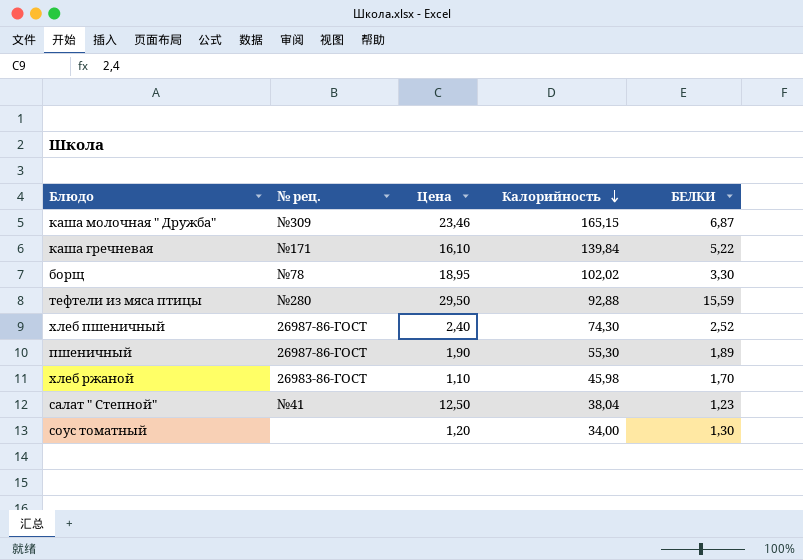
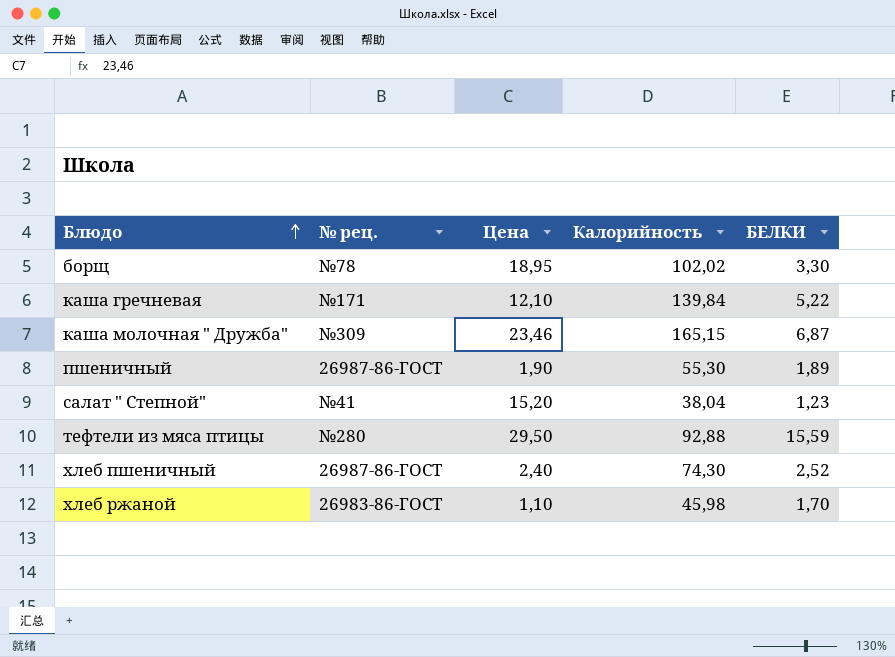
row order: Калорийность descending -> Блюдо ascending
row соус томатный: none | 1,20 | 34,00 | 1,30 -> none
каша гречневая | Цена: 16,10 -> 12,10
салат " Степной" | Цена: 12,50 -> 15,20

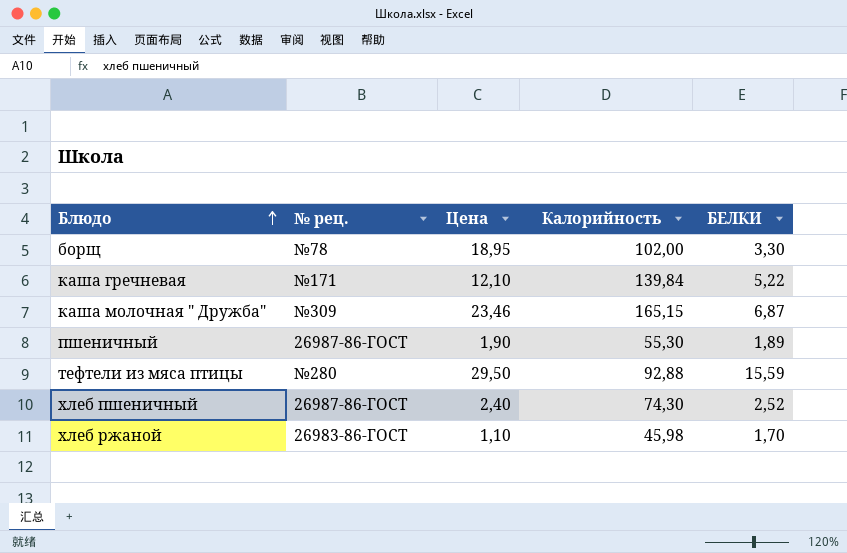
row салат " Степной": №41 | 15,20 | 38,04 | 1,23 -> none
борщ | Калорийность: 102,02 -> 102,00

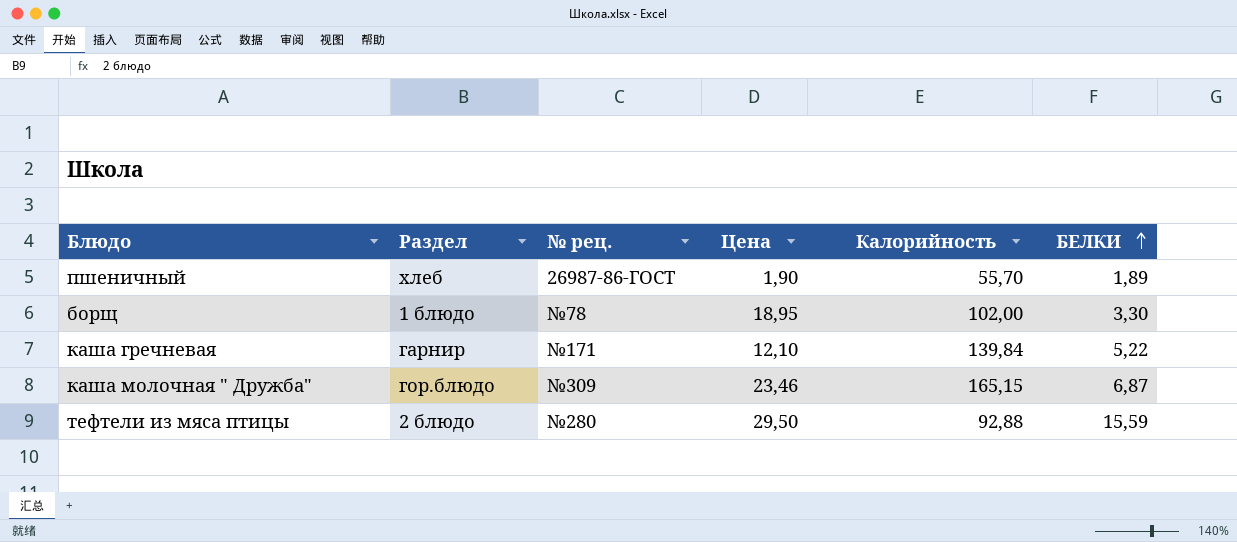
row order: Блюдо ascending -> БЕЛКИ ascending
column Раздел | position: none -> 2
row хлеб пшеничный: 26987-86-ГОСТ | 2,40 | 74,30 | 2,52 -> none
row хлеб ржаной: 26983-86-ГОСТ | 1,10 | 45,98 | 1,70 -> none
пшеничный | Калорийность: 55,30 -> 55,70

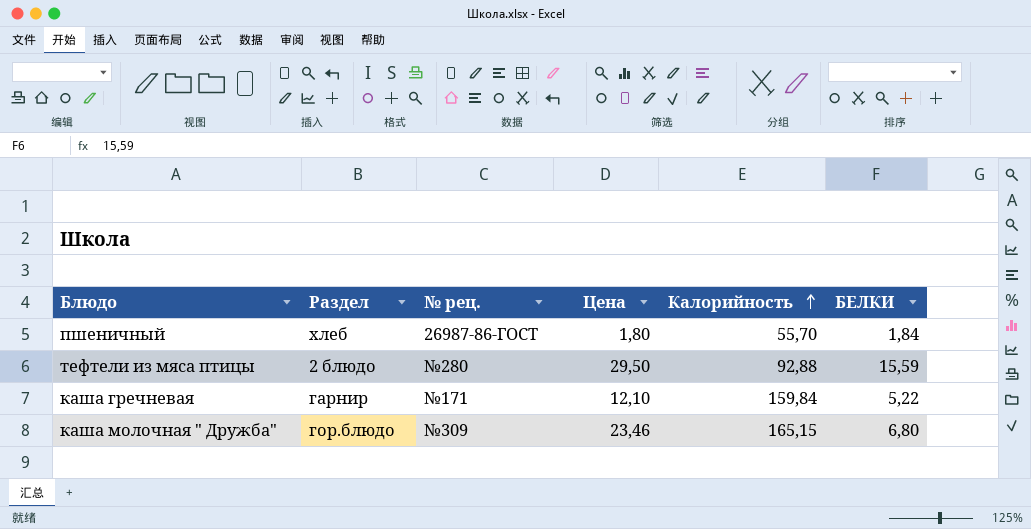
row order: БЕЛКИ ascending -> Калорийность ascending
row борщ: 1 блюдо | №78 | 18,95 | 102,00 | 3,30 -> none
пшеничный | Цена: 1,90 -> 1,80
пшеничный | БЕЛКИ: 1,89 -> 1,84
каша гречневая | Калорийность: 139,84 -> 159,84
каша молочная " Дружба" | БЕЛКИ: 6,87 -> 6,80

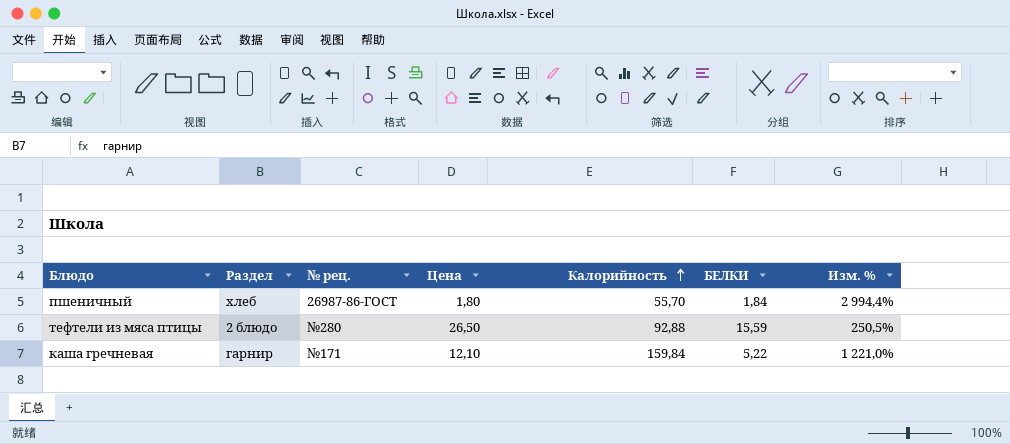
column Изм. % | formula: none -> ([Калорийность] - [Цена]) / [Цена]
row каша молочная " Дружба": гор.блюдо | №309 | 23,46 | 165,15 | 6,80 -> none
тефтели из мяса птицы | Цена: 29,50 -> 26,50

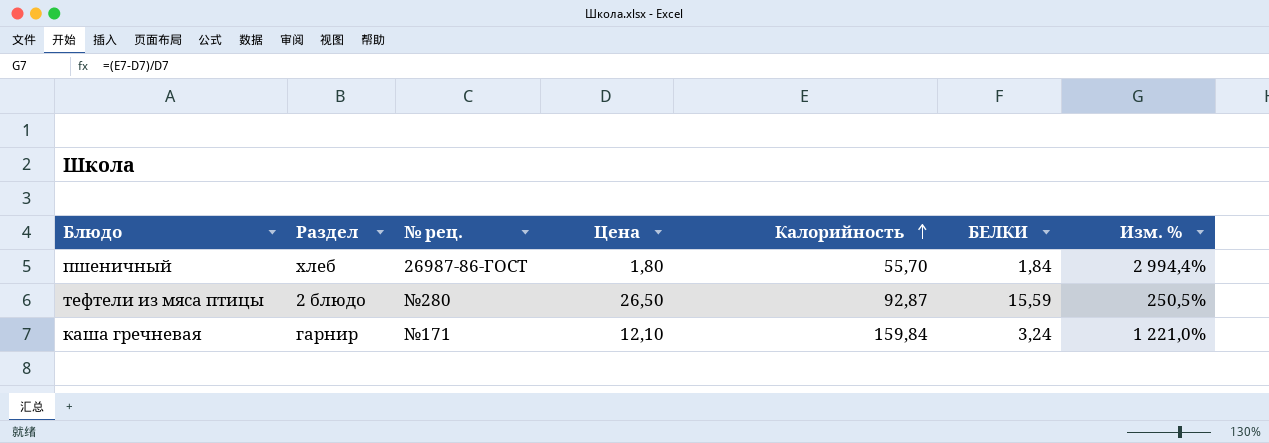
тефтели из мяса птицы | Калорийность: 92,88 -> 92,87
каша гречневая | БЕЛКИ: 5,22 -> 3,24

